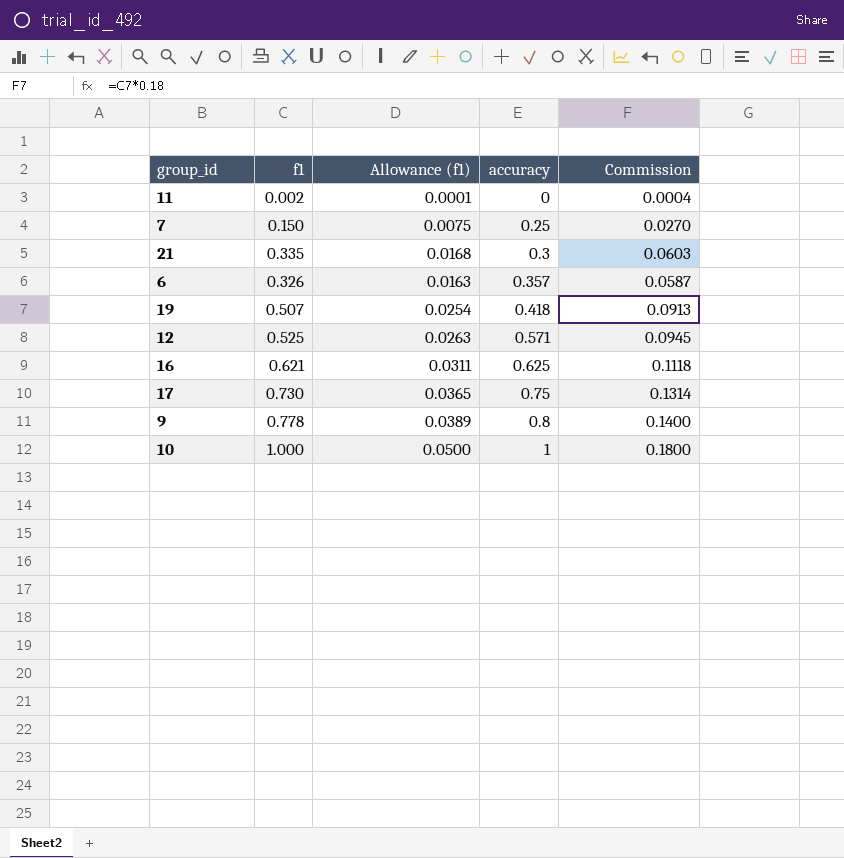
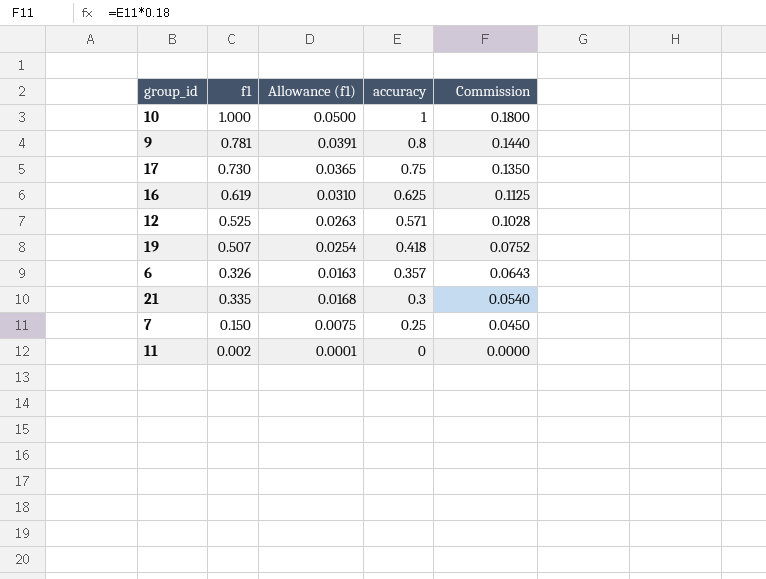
row order: accuracy ascending -> accuracy descending
column Commission | formula: [f1] * 0.18 -> [accuracy] * 0.18
9 | f1: 0.778 -> 0.781
9 | Allowance (f1): 0.0389 -> 0.0391
16 | f1: 0.621 -> 0.619
16 | Allowance (f1): 0.0311 -> 0.0310

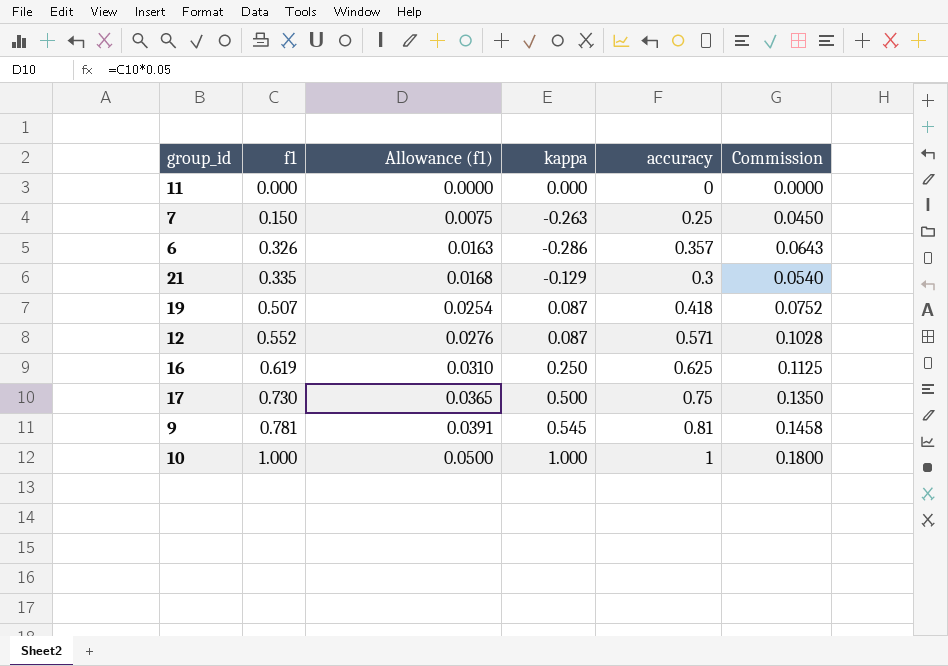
row order: accuracy descending -> f1 ascending
column kappa | position: none -> 4
11 | f1: 0.002 -> 0.000
11 | Allowance (f1): 0.0001 -> 0.0000
12 | f1: 0.525 -> 0.552
12 | Allowance (f1): 0.0263 -> 0.0276
9 | accuracy: 0.8 -> 0.81
9 | Commission: 0.1440 -> 0.1458

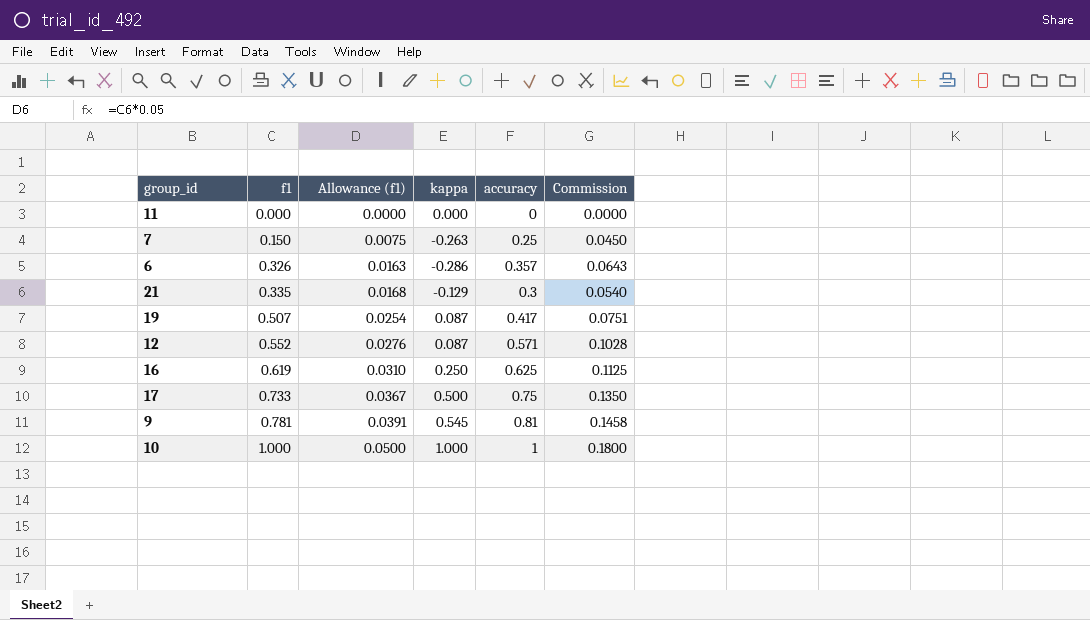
19 | accuracy: 0.418 -> 0.417
19 | Commission: 0.0752 -> 0.0751
17 | f1: 0.730 -> 0.733
17 | Allowance (f1): 0.0365 -> 0.0367

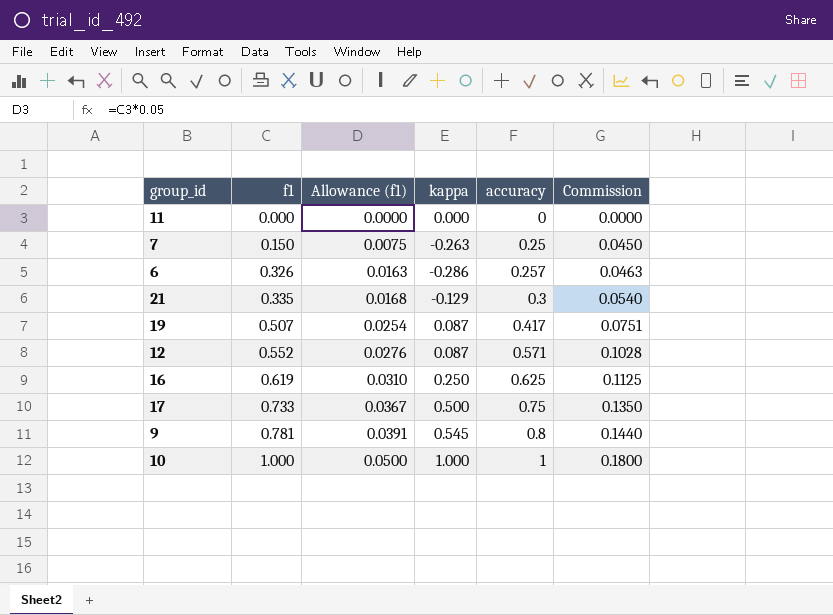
6 | accuracy: 0.357 -> 0.257
6 | Commission: 0.0643 -> 0.0463
9 | accuracy: 0.81 -> 0.8
9 | Commission: 0.1458 -> 0.1440

